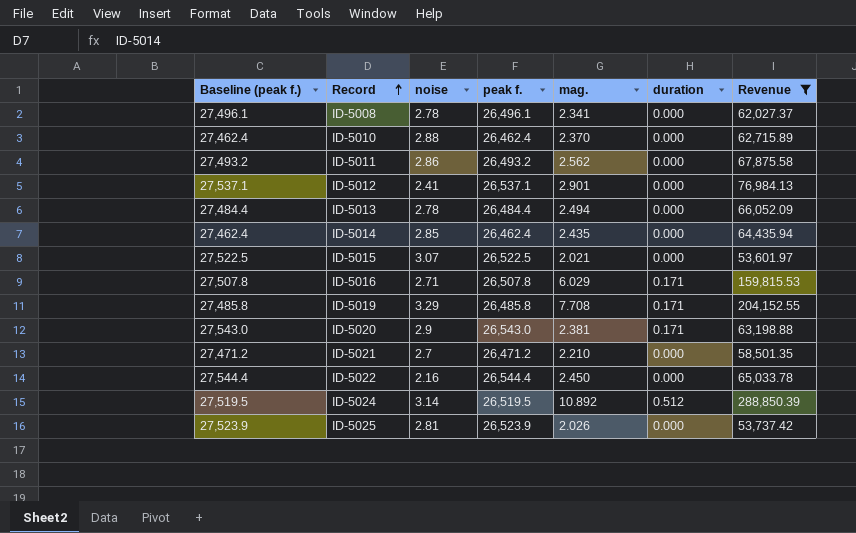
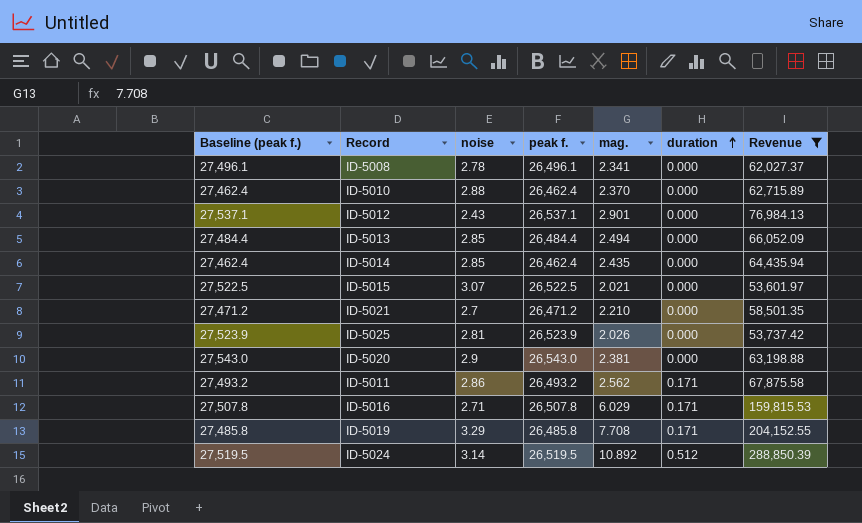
row order: Record ascending -> duration ascending
row ID-5022: 27,544.4 | 2.16 | 26,544.4 | 2.450 | 0.000 | 65,033.78 -> none
ID-5012 | noise: 2.41 -> 2.43
ID-5013 | noise: 2.78 -> 2.85
ID-5020 | duration: 0.171 -> 0.000
ID-5011 | duration: 0.000 -> 0.171

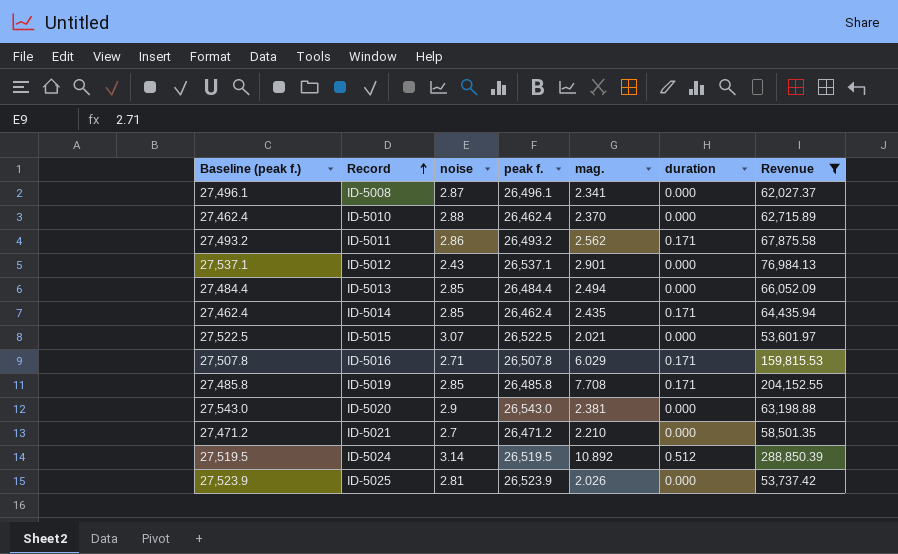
row order: duration ascending -> Record ascending
ID-5008 | noise: 2.78 -> 2.87
ID-5014 | duration: 0.000 -> 0.171
ID-5019 | noise: 3.29 -> 2.85

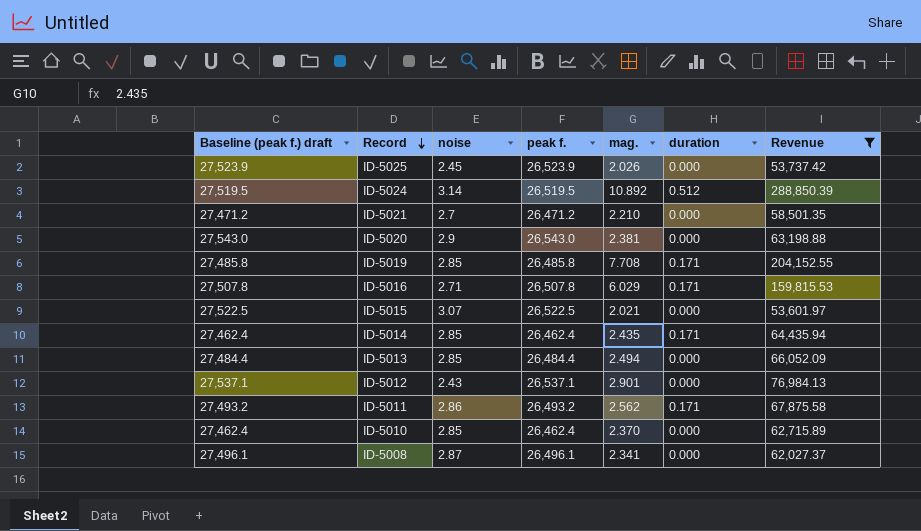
row order: Record ascending -> Record descending
column name: Baseline (peak f.) -> Baseline (peak f.) draft
ID-5025 | noise: 2.81 -> 2.45
ID-5010 | noise: 2.88 -> 2.85

